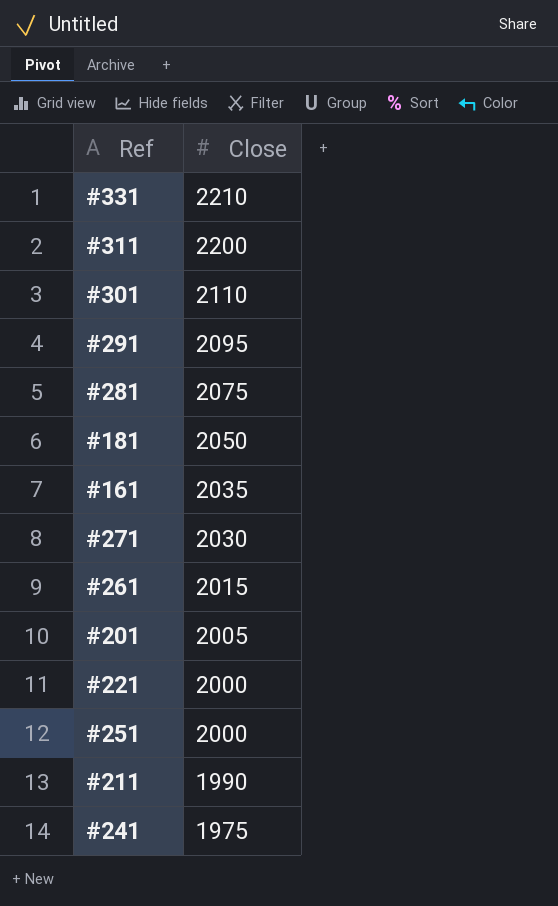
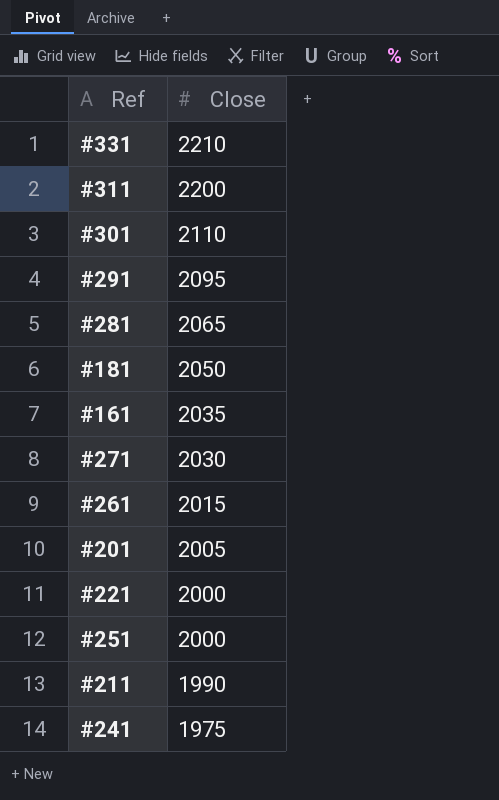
#281 | Close: 2075 -> 2065

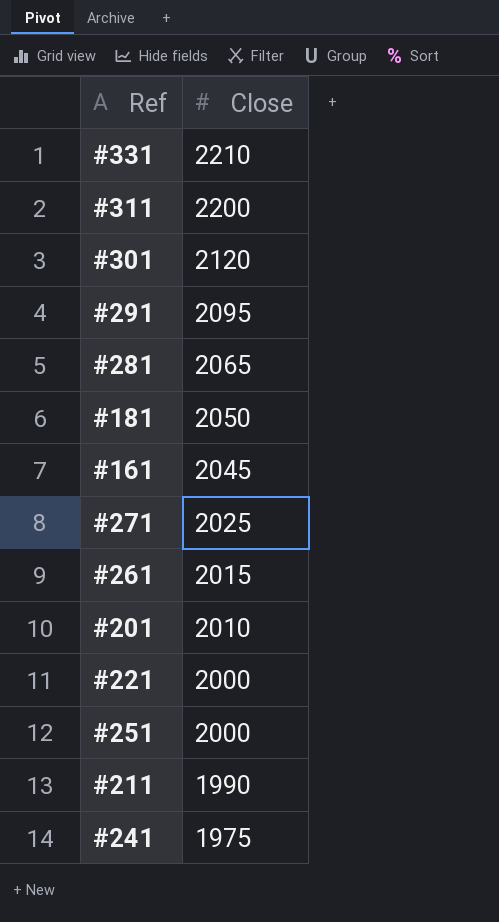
#301 | Close: 2110 -> 2120
#161 | Close: 2035 -> 2045
#271 | Close: 2030 -> 2025
#201 | Close: 2005 -> 2010

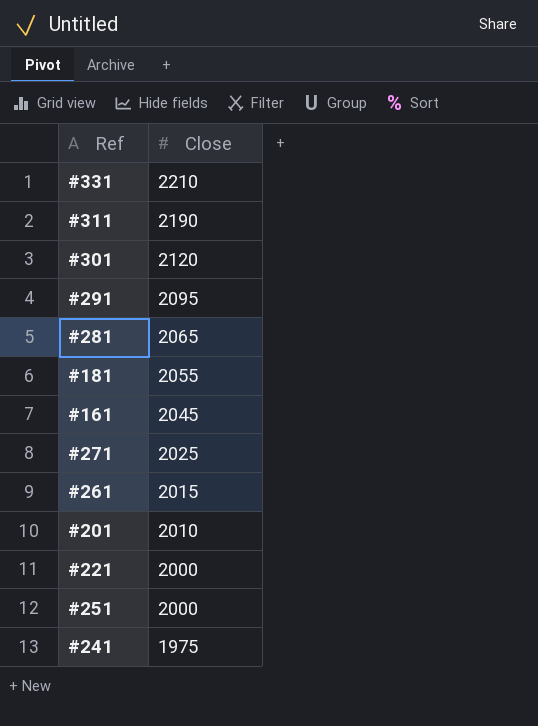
row #211: 1990 -> none
#311 | Close: 2200 -> 2190
#181 | Close: 2050 -> 2055

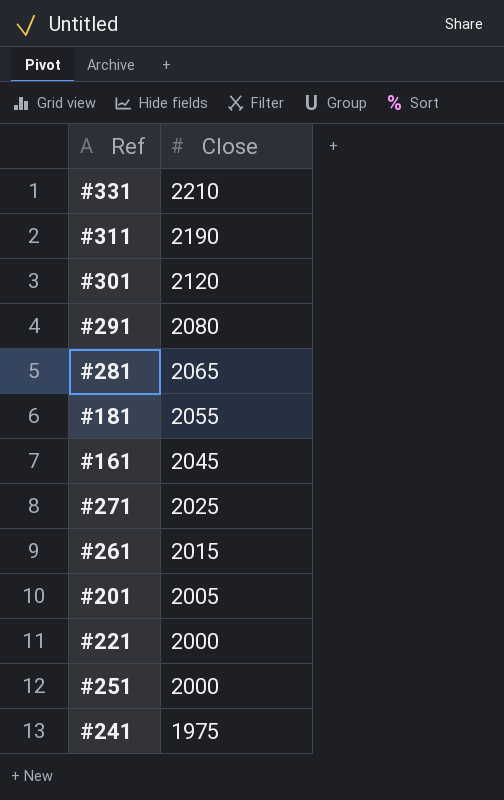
#291 | Close: 2095 -> 2080
#201 | Close: 2010 -> 2005

